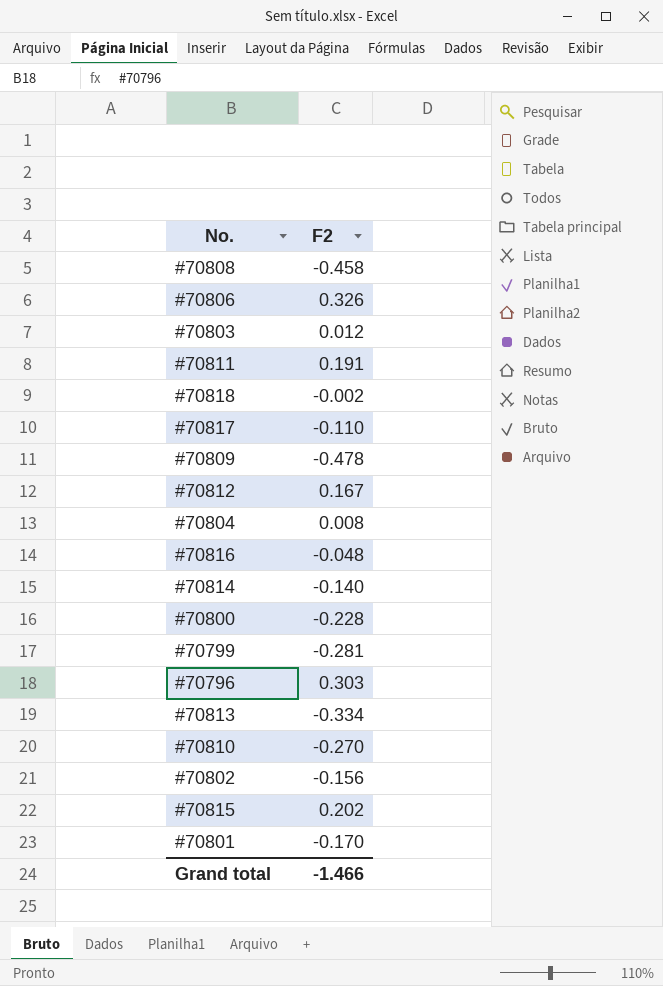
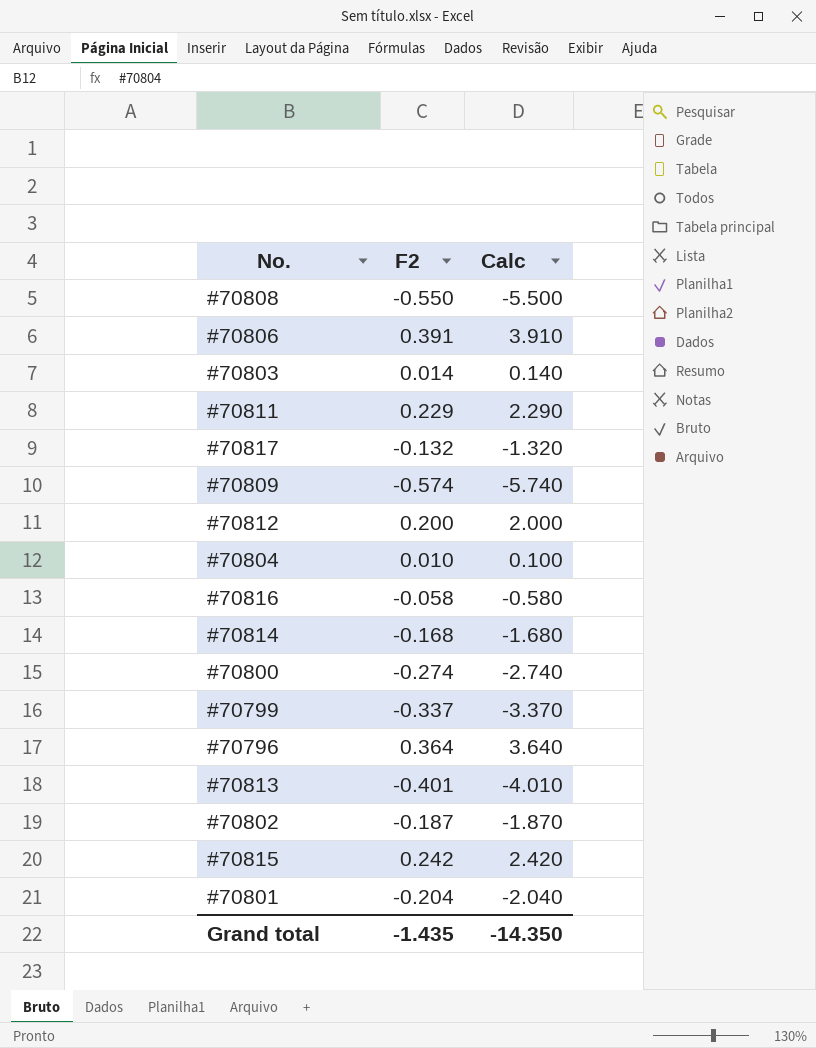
column Calc | formula: none -> [F2] * 10
row #70818: -0.002 -> none
row #70810: -0.270 -> none
#70808 | F2: -0.458 -> -0.550
#70806 | F2: 0.326 -> 0.391
#70803 | F2: 0.012 -> 0.014
#70811 | F2: 0.191 -> 0.229
#70817 | F2: -0.110 -> -0.132
#70809 | F2: -0.478 -> -0.574
#70812 | F2: 0.167 -> 0.200
#70804 | F2: 0.008 -> 0.010
#70816 | F2: -0.048 -> -0.058
#70814 | F2: -0.140 -> -0.168
#70800 | F2: -0.228 -> -0.274
#70799 | F2: -0.281 -> -0.337
#70796 | F2: 0.303 -> 0.364
#70813 | F2: -0.334 -> -0.401
#70802 | F2: -0.156 -> -0.187
#70815 | F2: 0.202 -> 0.242
#70801 | F2: -0.170 -> -0.204
Grand total | F2: -1.466 -> -1.435

